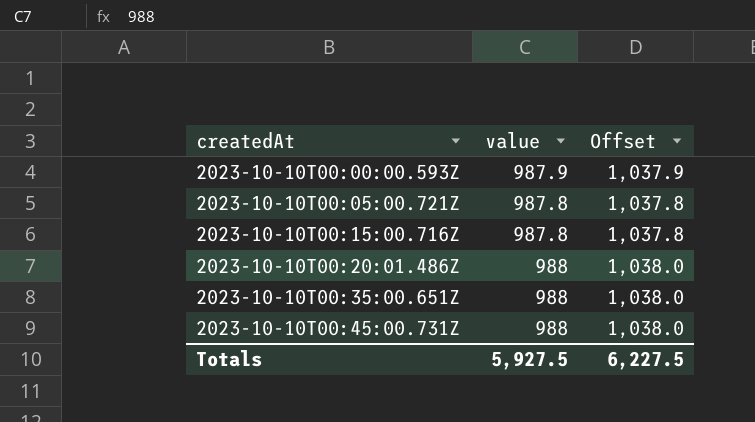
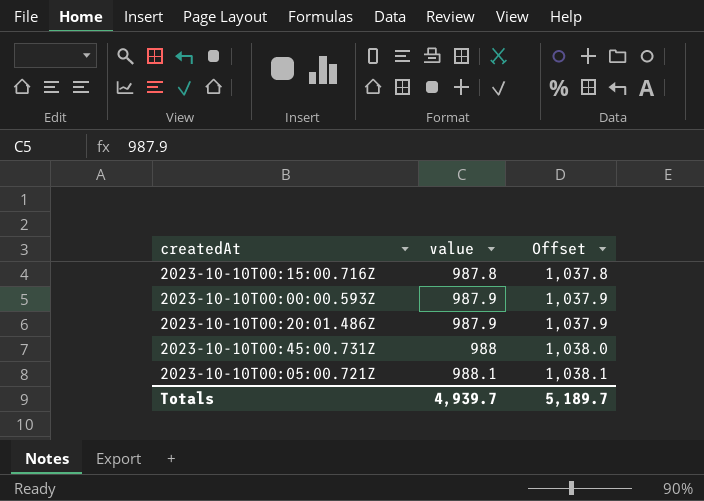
row order: createdAt ascending -> value ascending
row 2023-10-10T00:35:00.651Z: 988 | 1,038.0 -> none
2023-10-10T00:20:01.486Z | value: 988 -> 987.9
2023-10-10T00:20:01.486Z | Offset: 1,038.0 -> 1,037.9
2023-10-10T00:05:00.721Z | value: 987.8 -> 988.1
2023-10-10T00:05:00.721Z | Offset: 1,037.8 -> 1,038.1
Totals | value: 5,927.5 -> 4,939.7
Totals | Offset: 6,227.5 -> 5,189.7

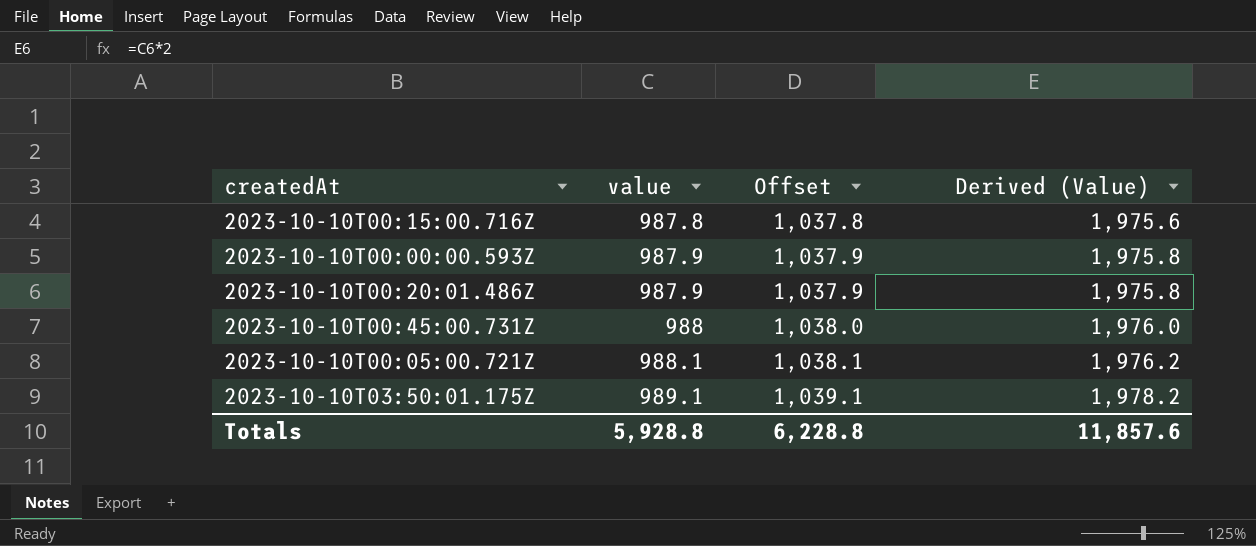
column Derived (Value) | formula: none -> [value] * 2
row 2023-10-10T03:50:01.175Z: none -> 989.1 | 1,039.1 | 1,978.2
Totals | value: 4,939.7 -> 5,928.8
Totals | Offset: 5,189.7 -> 6,228.8

